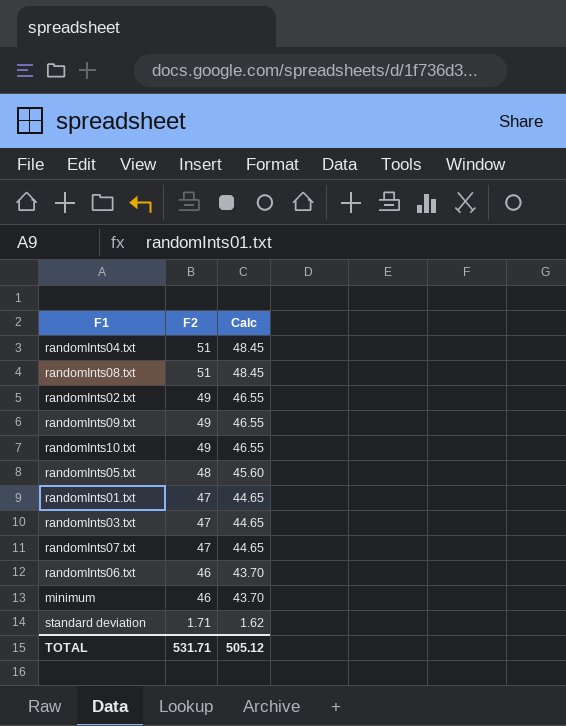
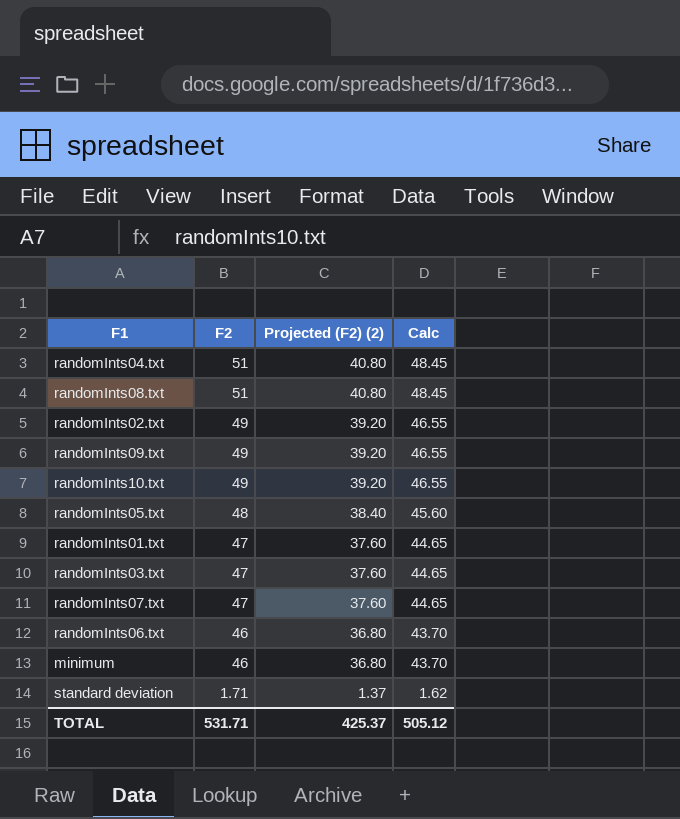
column Projected (F2) (2) | formula: none -> [F2] * 0.8

